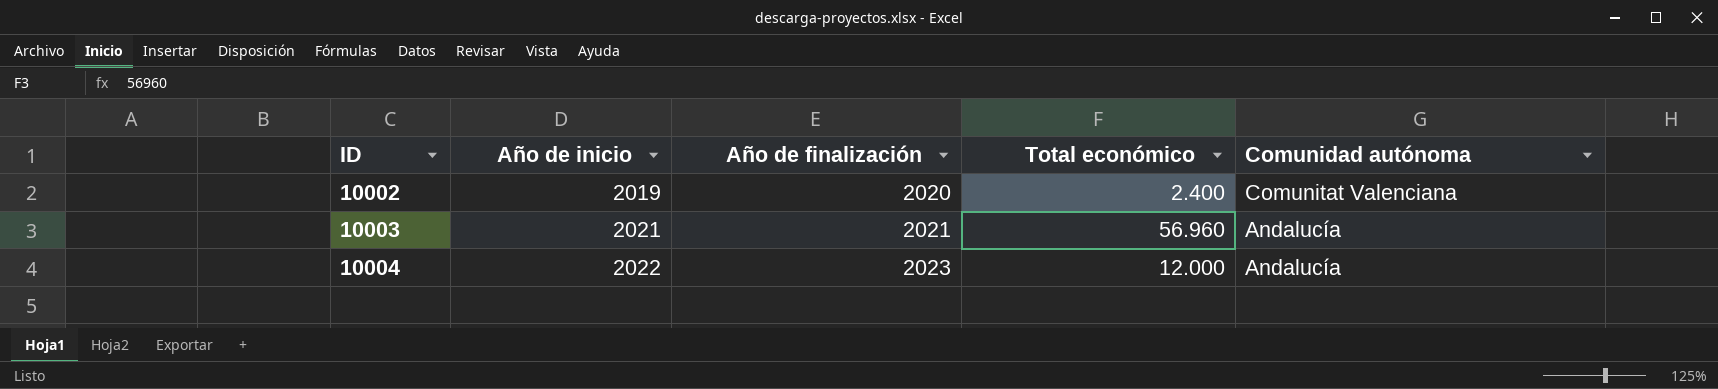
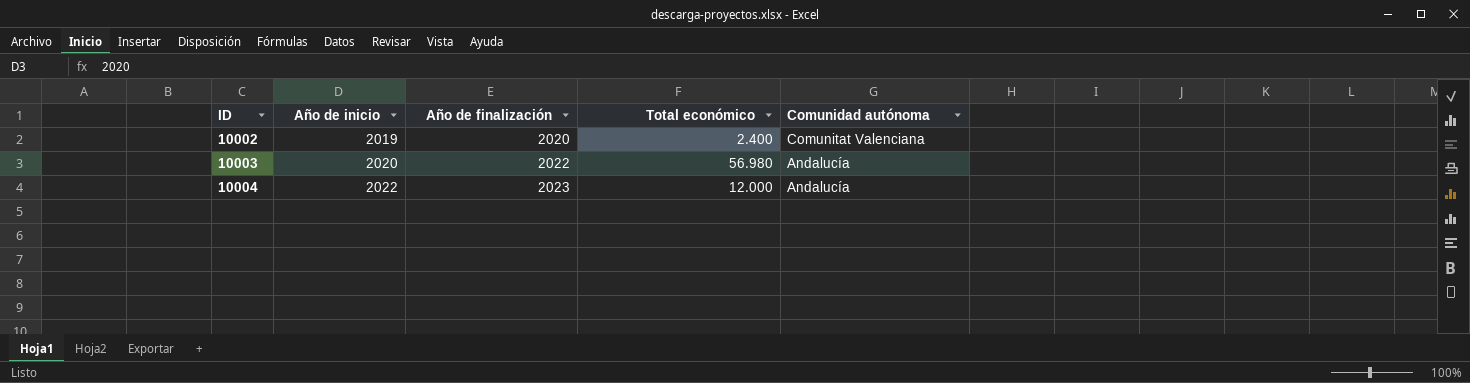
10003 | Año de inicio: 2021 -> 2020
10003 | Año de finalización: 2021 -> 2022
10003 | Total económico: 56.960 -> 56.980

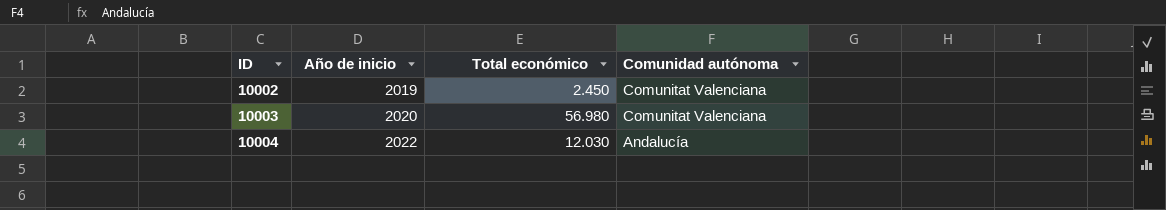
column Año de finalización | position: 3 -> none
10002 | Total económico: 2.400 -> 2.450
10003 | Comunidad autónoma: Andalucía -> Comunitat Valenciana
10004 | Total económico: 12.000 -> 12.030

